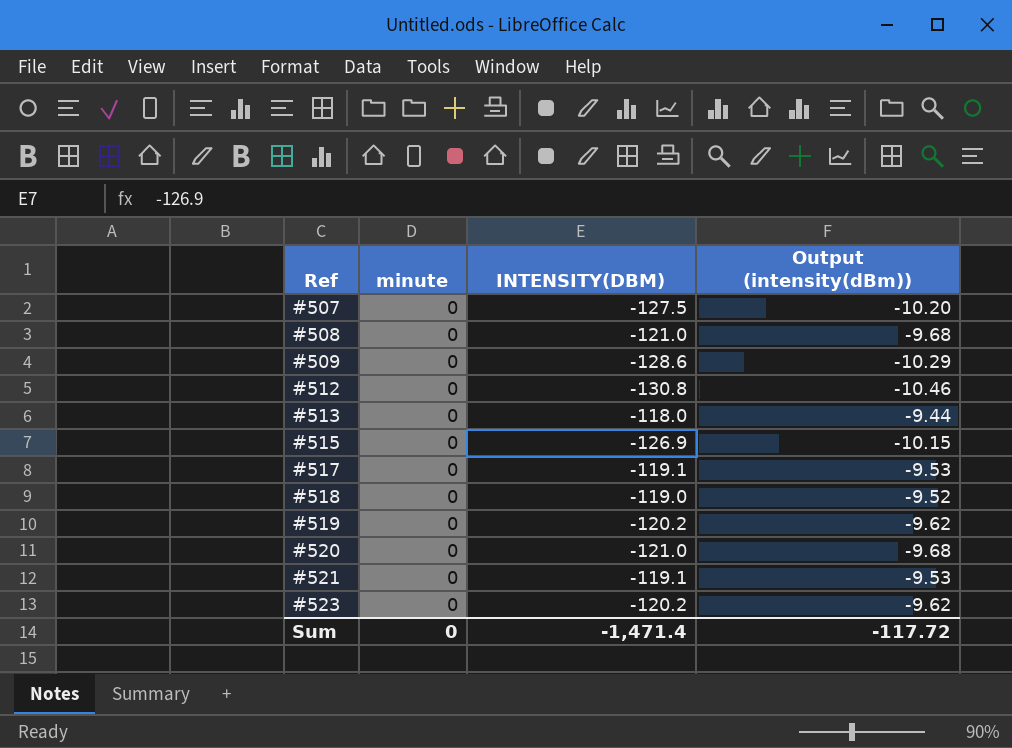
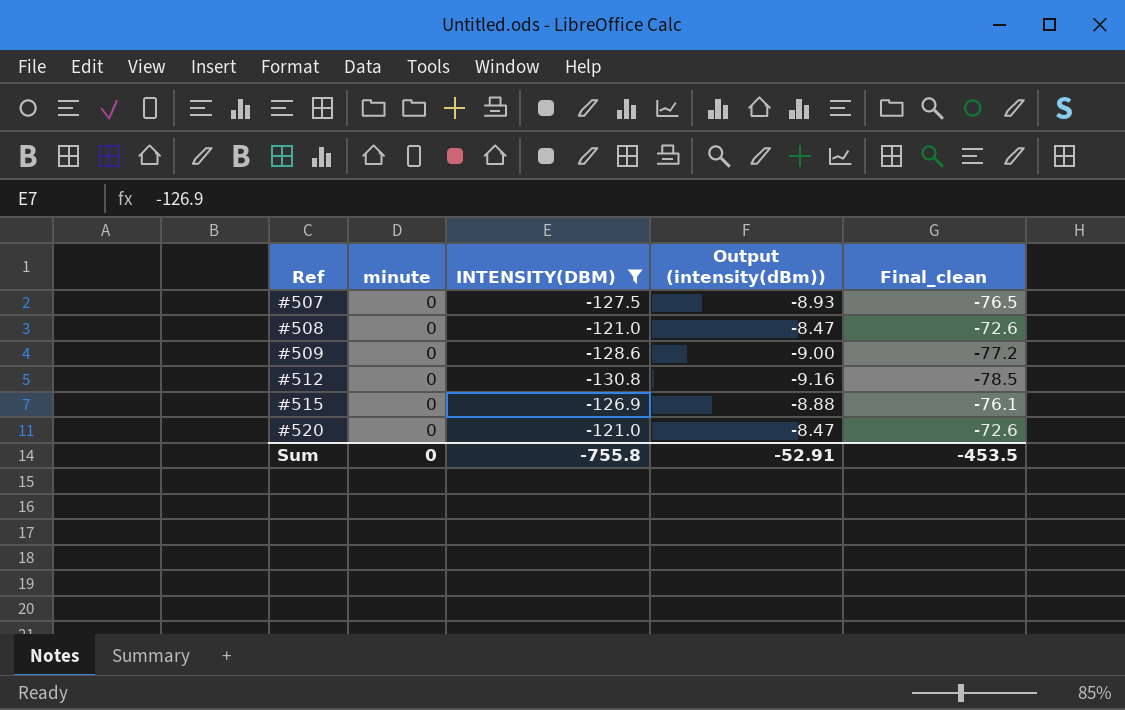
filter: none -> INTENSITY(DBM) <= -121.0
column Output (intensity(dBm)) | formula: [INTENSITY(DBM)] * 0.08 -> [INTENSITY(DBM)] * 0.07
column Final_clean | formula: none -> [INTENSITY(DBM)] * 0.6
Sum | INTENSITY(DBM): -1,471.4 -> -755.8
Sum | Output (intensity(dBm)): -117.72 -> -52.91

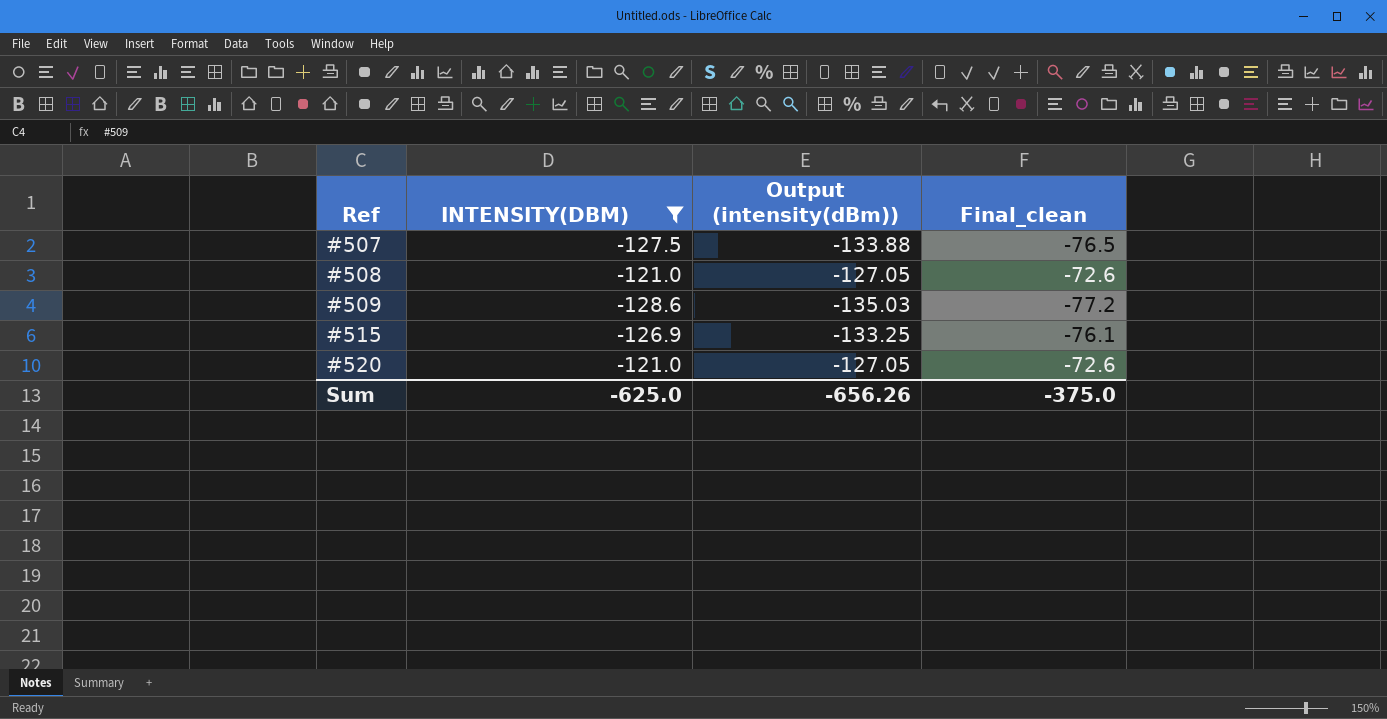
column minute | position: 2 -> none
column Output (intensity(dBm)) | formula: [INTENSITY(DBM)] * 0.07 -> [INTENSITY(DBM)] * 1.05
row #512: 0 | -130.8 | -9.16 | -78.5 -> none
Sum | INTENSITY(DBM): -755.8 -> -625.0
Sum | Output (intensity(dBm)): -52.91 -> -656.26
Sum | Final_clean: -453.5 -> -375.0

